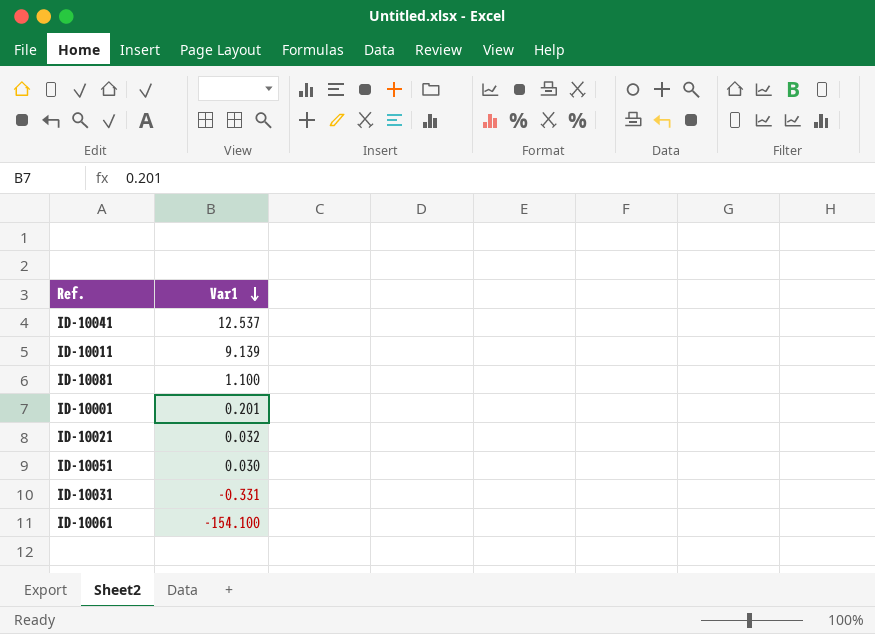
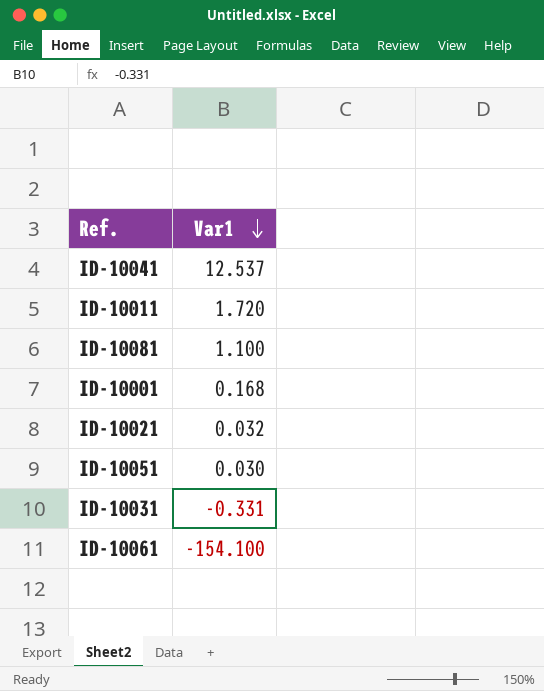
ID-10011 | Var1: 9.139 -> 1.720
ID-10001 | Var1: 0.201 -> 0.168

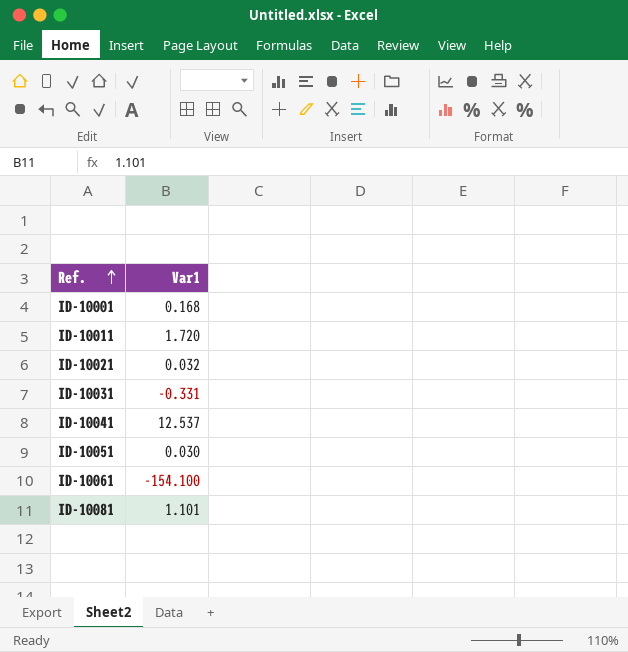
row order: Var1 descending -> Ref. ascending
ID-10081 | Var1: 1.100 -> 1.101

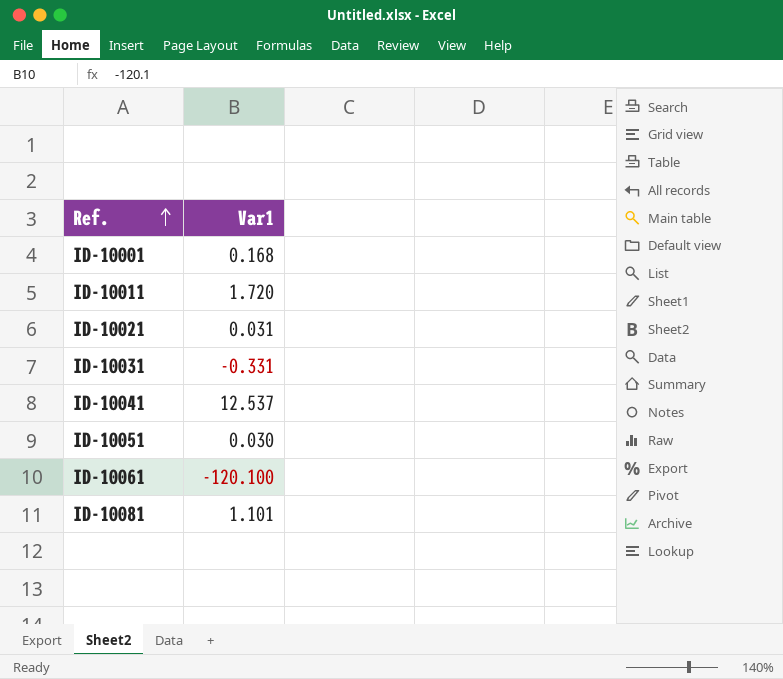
ID-10021 | Var1: 0.032 -> 0.031
ID-10061 | Var1: -154.100 -> -120.100

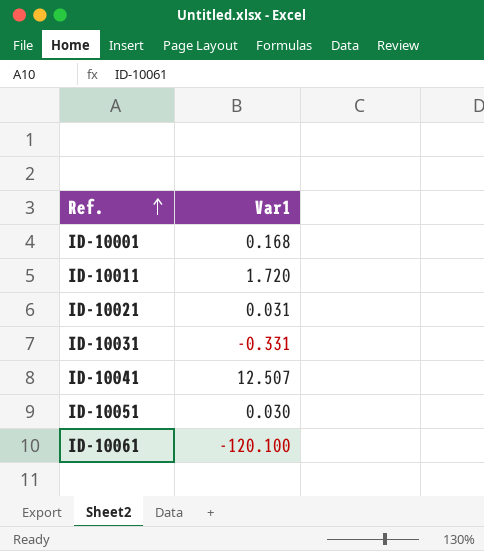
row ID-10081: 1.101 -> none
ID-10041 | Var1: 12.537 -> 12.507

